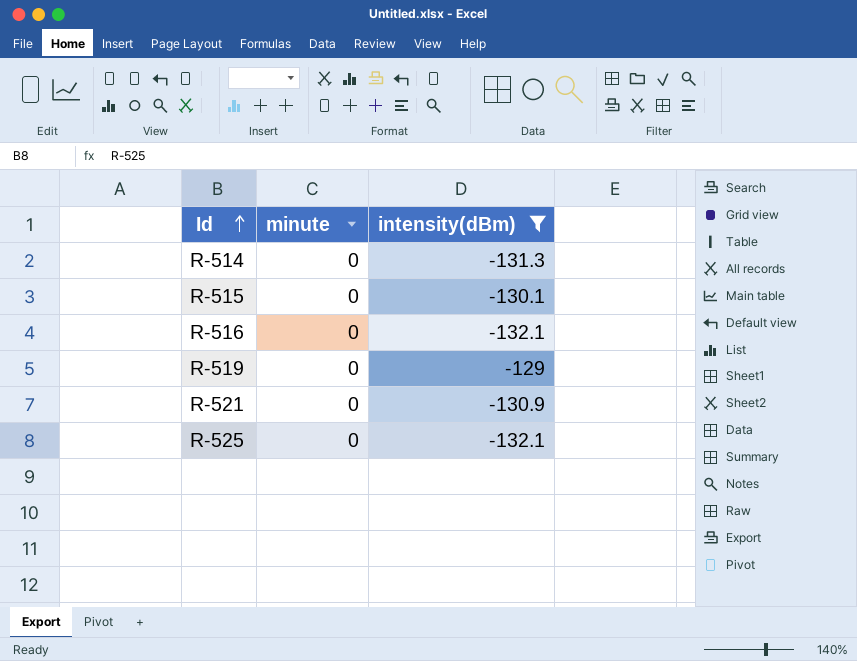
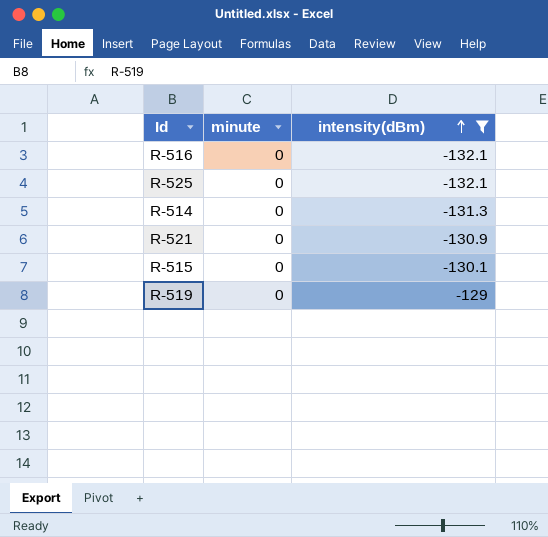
row order: Id ascending -> intensity(dBm) ascending

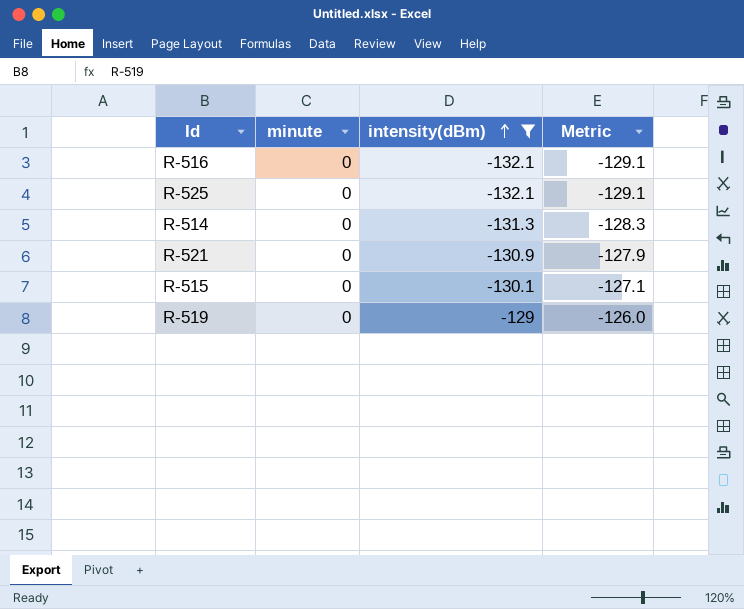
column Metric | formula: none -> [intensity(dBm)] + 3

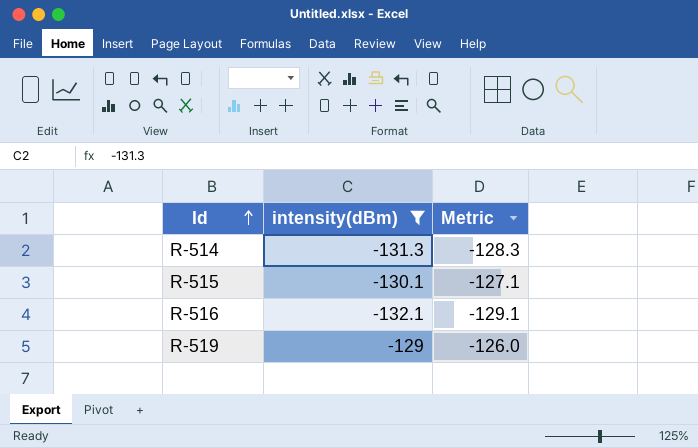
row order: intensity(dBm) ascending -> Id ascending
column minute | position: 2 -> none
row R-525: 0 | -132.1 | -129.1 -> none
row R-521: 0 | -130.9 | -127.9 -> none

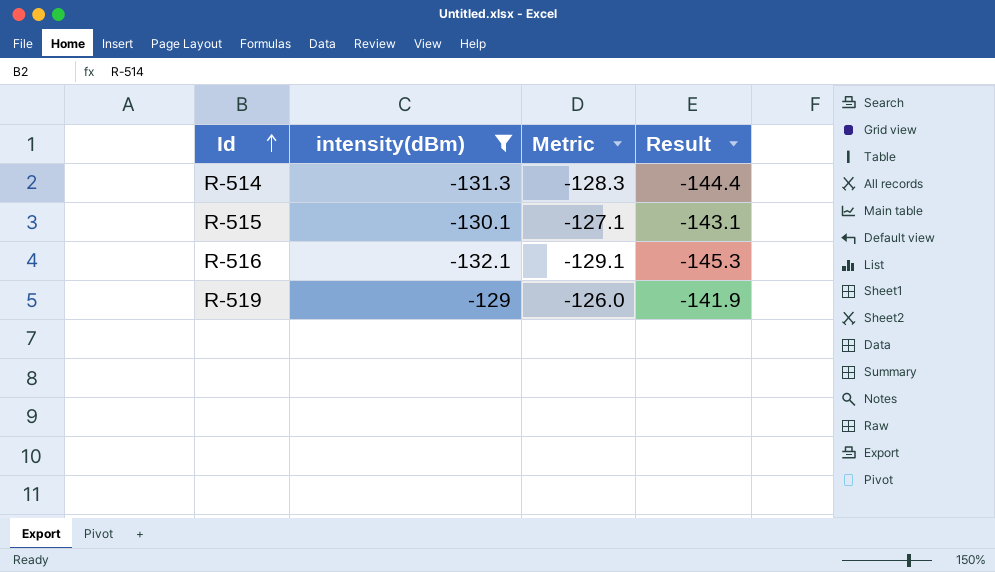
column Result | formula: none -> [intensity(dBm)] * 1.1

